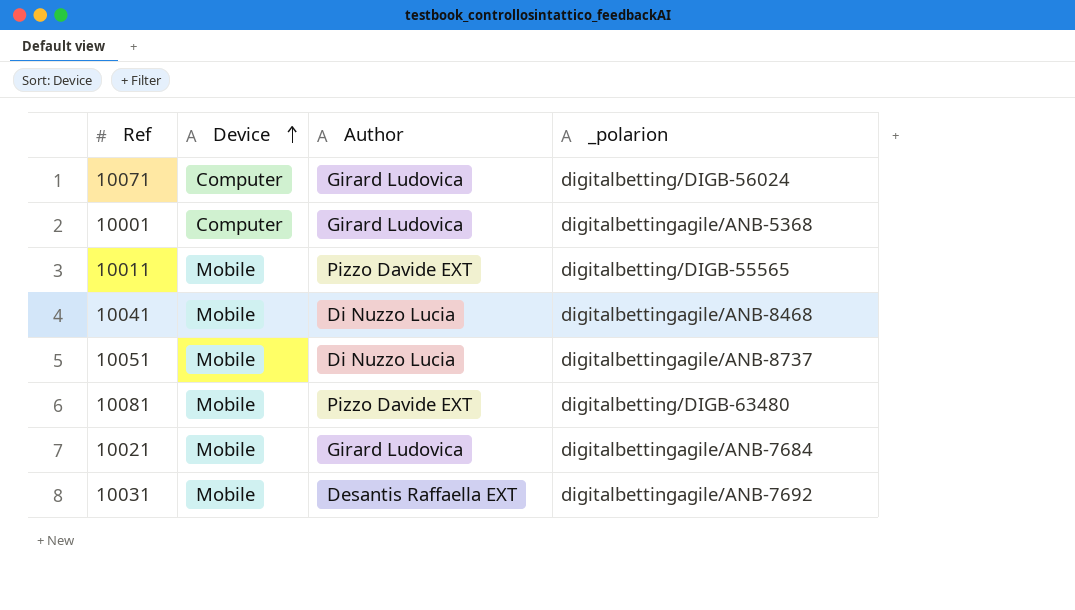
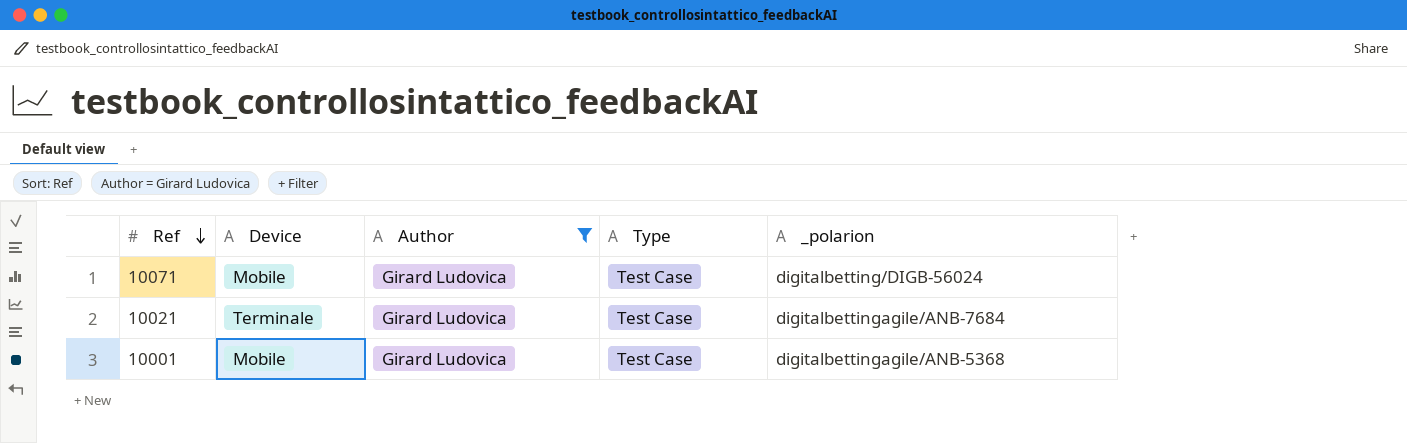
filter: none -> Author = Girard Ludovica
row order: Device ascending -> Ref descending
column Type | position: none -> 4
10071 | Device: Computer -> Mobile
10021 | Device: Mobile -> Terminale
10001 | Device: Computer -> Mobile

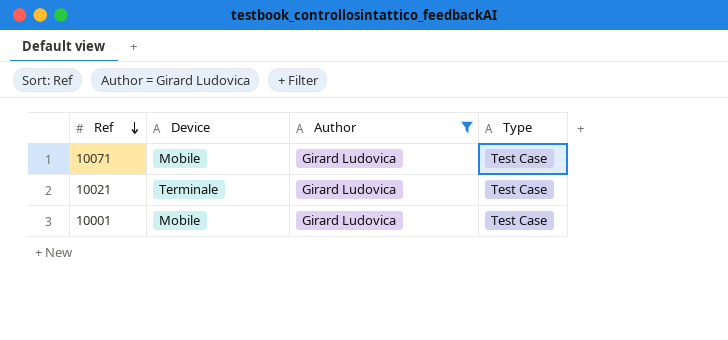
column _polarion | position: 5 -> none

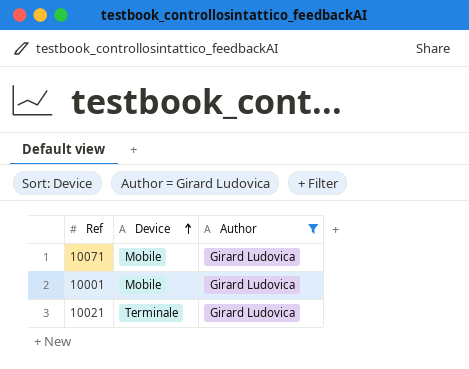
row order: Ref descending -> Device ascending
column Type | position: 4 -> none

